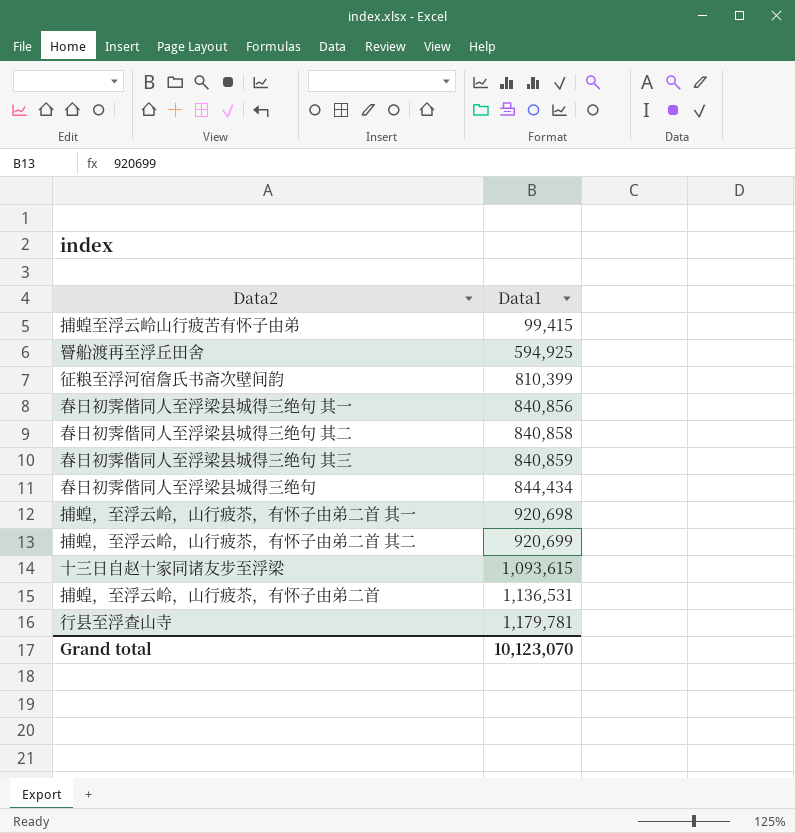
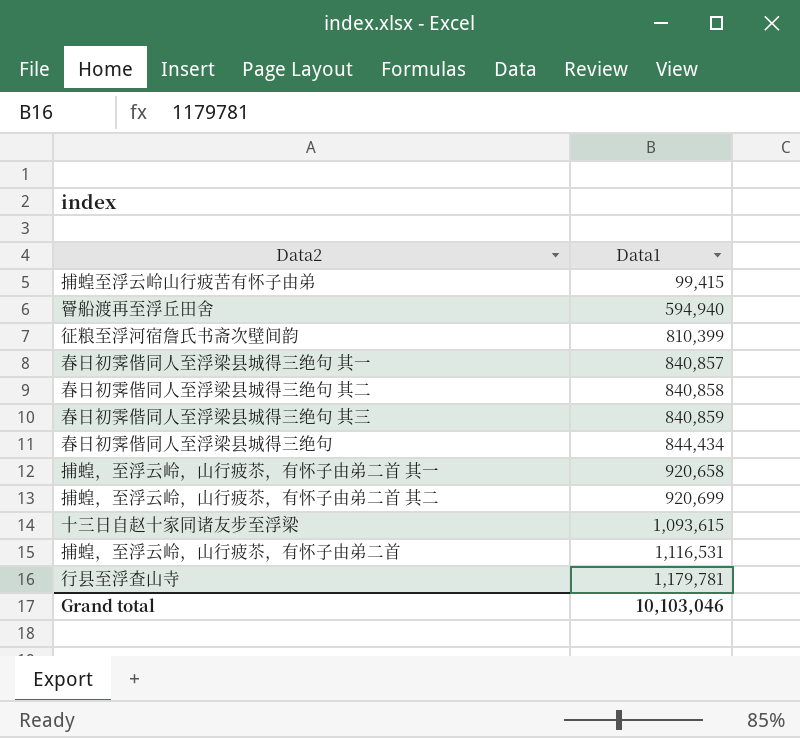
罾船渡再至浮丘田舍 | Data1: 594,925 -> 594,940
春日初霁偕同人至浮梁县城得三绝句 其一 | Data1: 840,856 -> 840,857
捕蝗，至浮云岭，山行疲苶，有怀子由弟二首 其一 | Data1: 920,698 -> 920,658
捕蝗，至浮云岭，山行疲苶，有怀子由弟二首 | Data1: 1,136,531 -> 1,116,531
Grand total | Data1: 10,123,070 -> 10,103,046

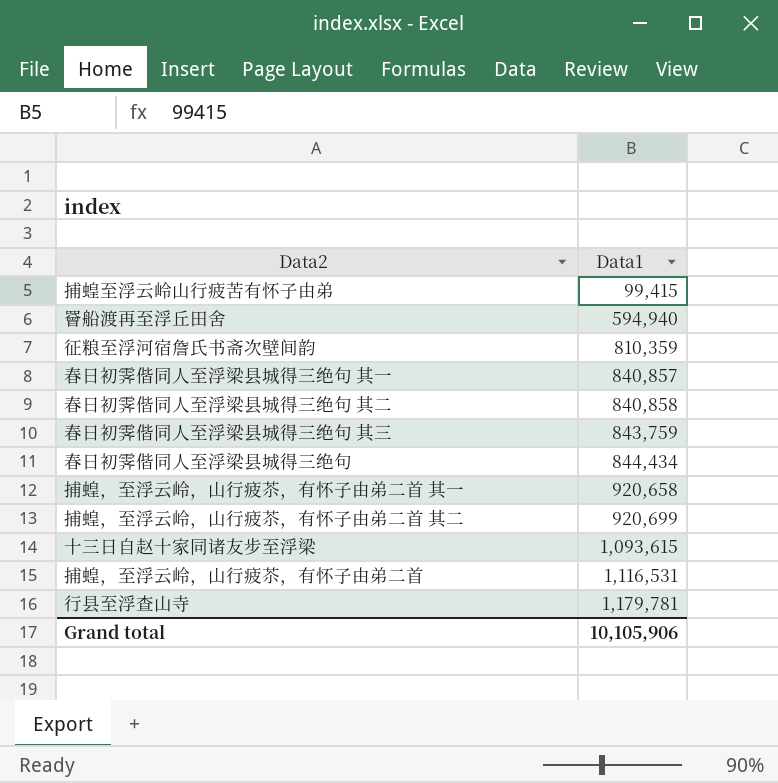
征粮至浮河宿詹氏书斋次壁间韵 | Data1: 810,399 -> 810,359
春日初霁偕同人至浮梁县城得三绝句 其三 | Data1: 840,859 -> 843,759
Grand total | Data1: 10,103,046 -> 10,105,906

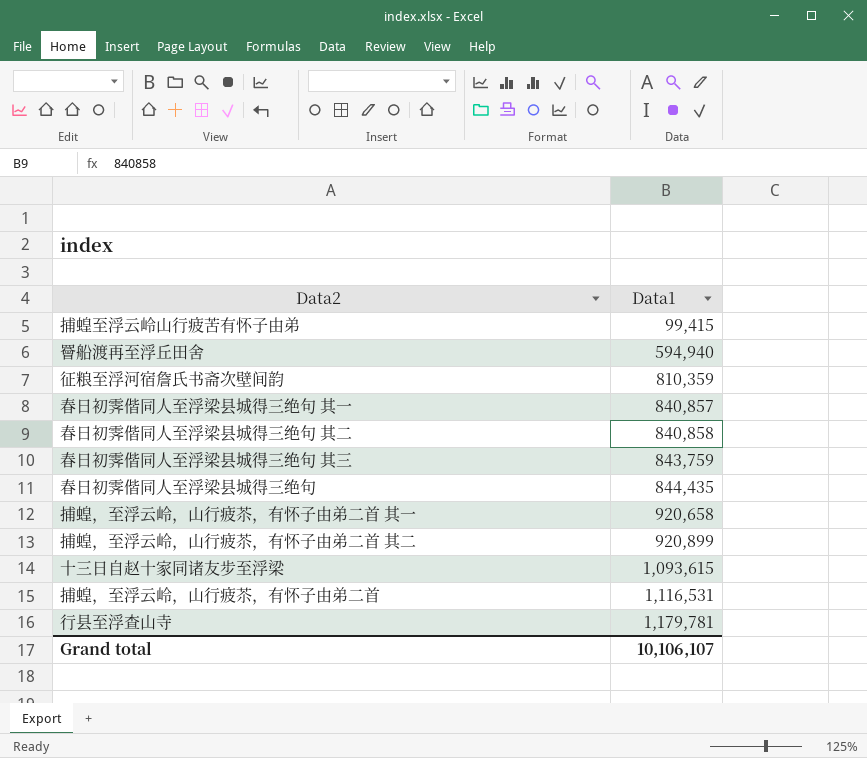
春日初霁偕同人至浮梁县城得三绝句 | Data1: 844,434 -> 844,435
捕蝗，至浮云岭，山行疲苶，有怀子由弟二首 其二 | Data1: 920,699 -> 920,899
Grand total | Data1: 10,105,906 -> 10,106,107

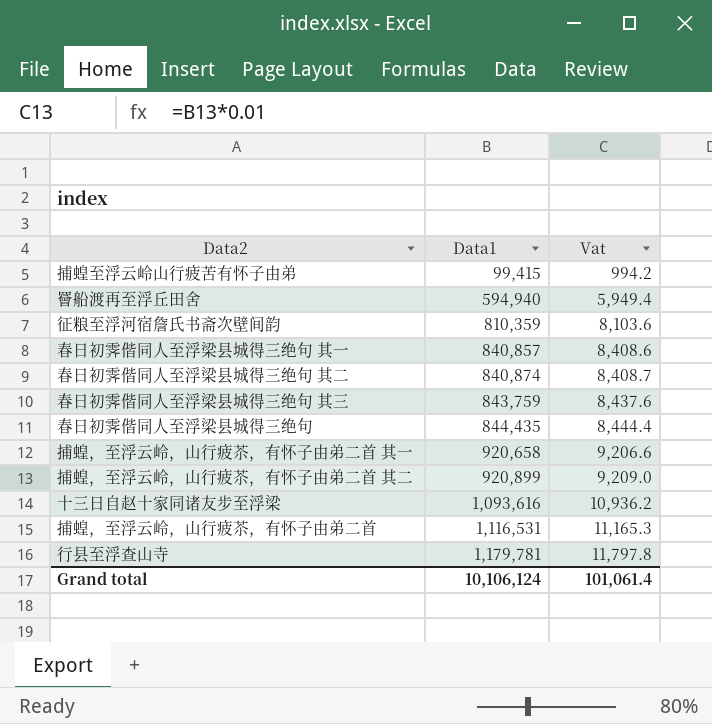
column Vat | formula: none -> [Data1] * 0.01
春日初霁偕同人至浮梁县城得三绝句 其二 | Data1: 840,858 -> 840,874
十三日自赵十家同诸友步至浮梁 | Data1: 1,093,615 -> 1,093,616
Grand total | Data1: 10,106,107 -> 10,106,124

